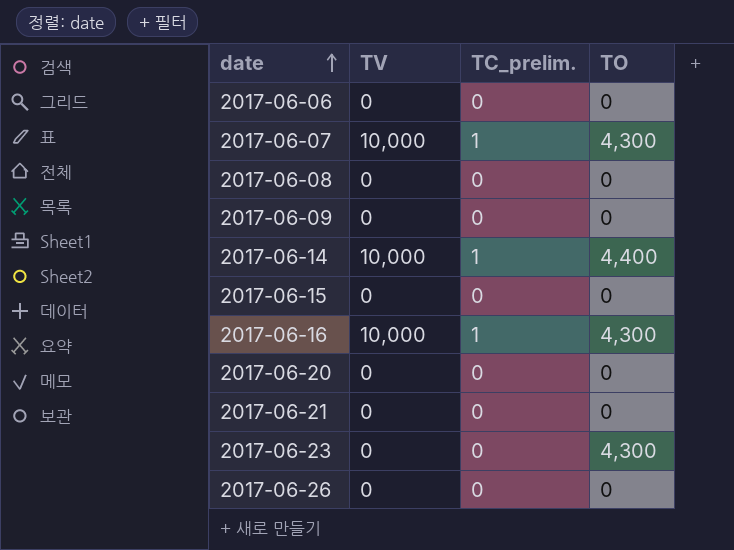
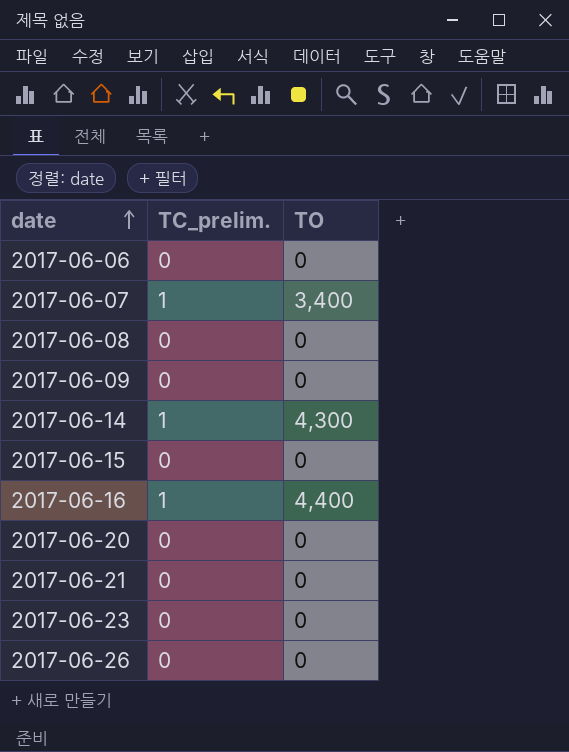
column TV | position: 2 -> none
2017-06-07 | TO: 4,300 -> 3,400
2017-06-14 | TO: 4,400 -> 4,300
2017-06-16 | TO: 4,300 -> 4,400
2017-06-23 | TO: 4,300 -> 0

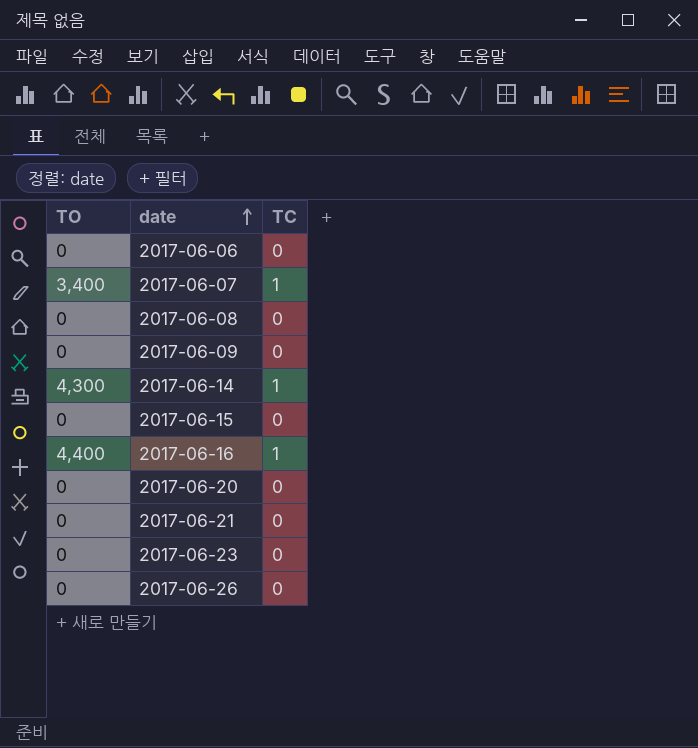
column TO | position: 3 -> 1
column name: TC_prelim. -> TC

